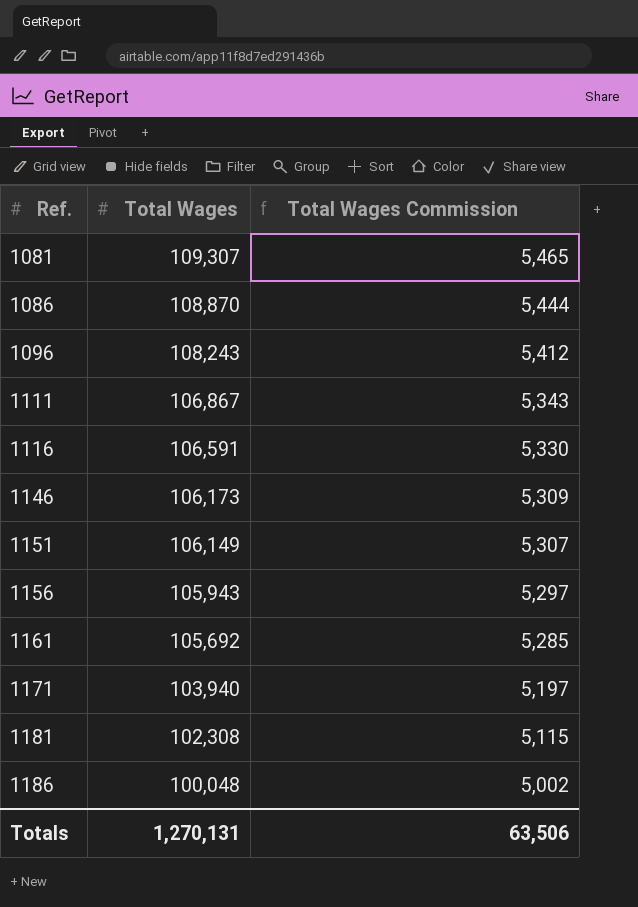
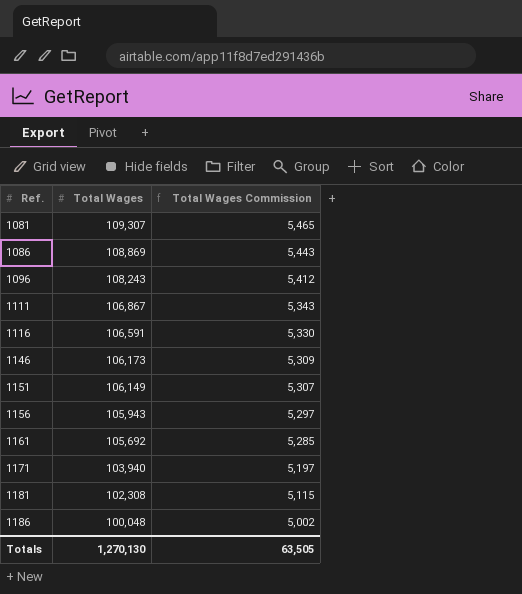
1086 | Total Wages: 108,870 -> 108,869
1086 | Total Wages Commission: 5,444 -> 5,443
Totals | Total Wages: 1,270,131 -> 1,270,130
Totals | Total Wages Commission: 63,506 -> 63,505

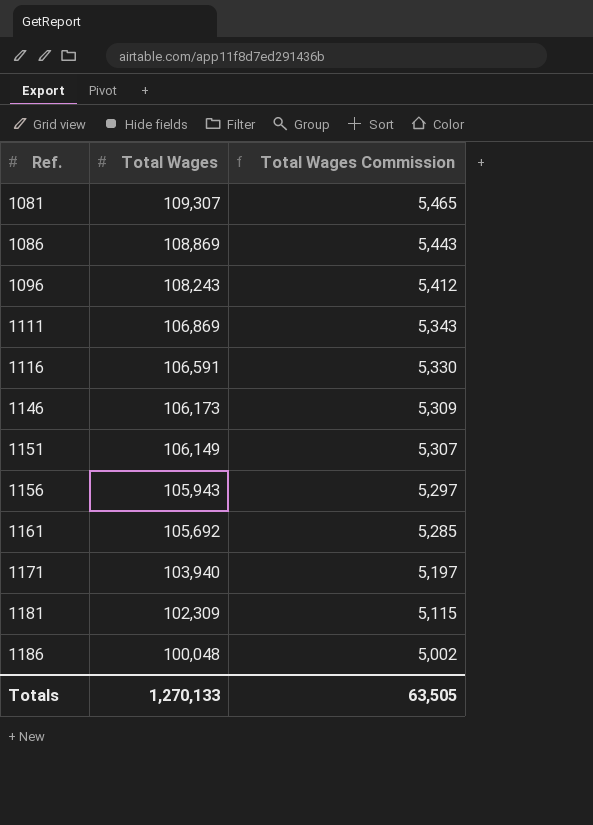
1111 | Total Wages: 106,867 -> 106,869
1181 | Total Wages: 102,308 -> 102,309
Totals | Total Wages: 1,270,130 -> 1,270,133

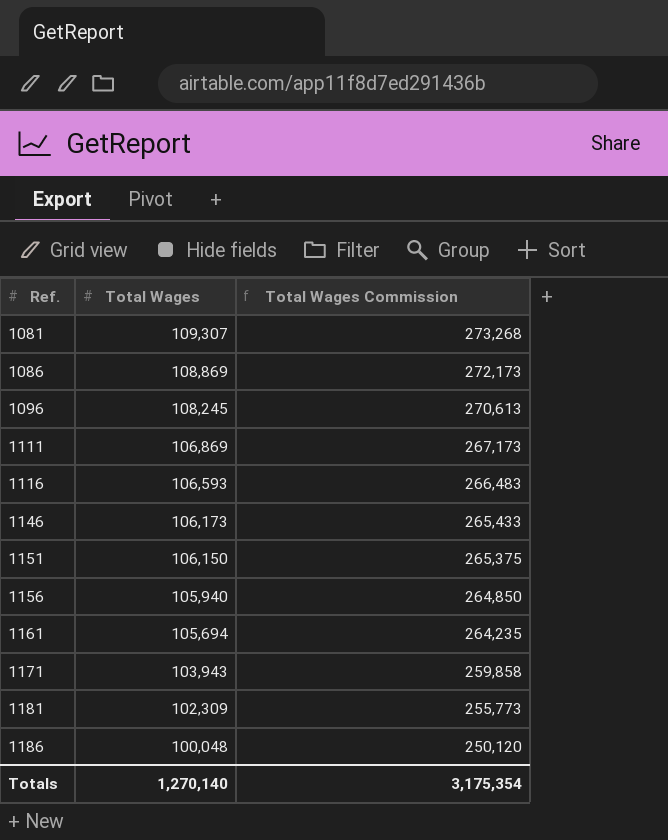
column Total Wages Commission | formula: [Total Wages] * 0.05 -> [Total Wages] * 2.5
1096 | Total Wages: 108,243 -> 108,245
1116 | Total Wages: 106,591 -> 106,593
1151 | Total Wages: 106,149 -> 106,150
1156 | Total Wages: 105,943 -> 105,940
1161 | Total Wages: 105,692 -> 105,694
1171 | Total Wages: 103,940 -> 103,943
Totals | Total Wages: 1,270,133 -> 1,270,140
Totals | Total Wages Commission: 63,505 -> 3,175,354

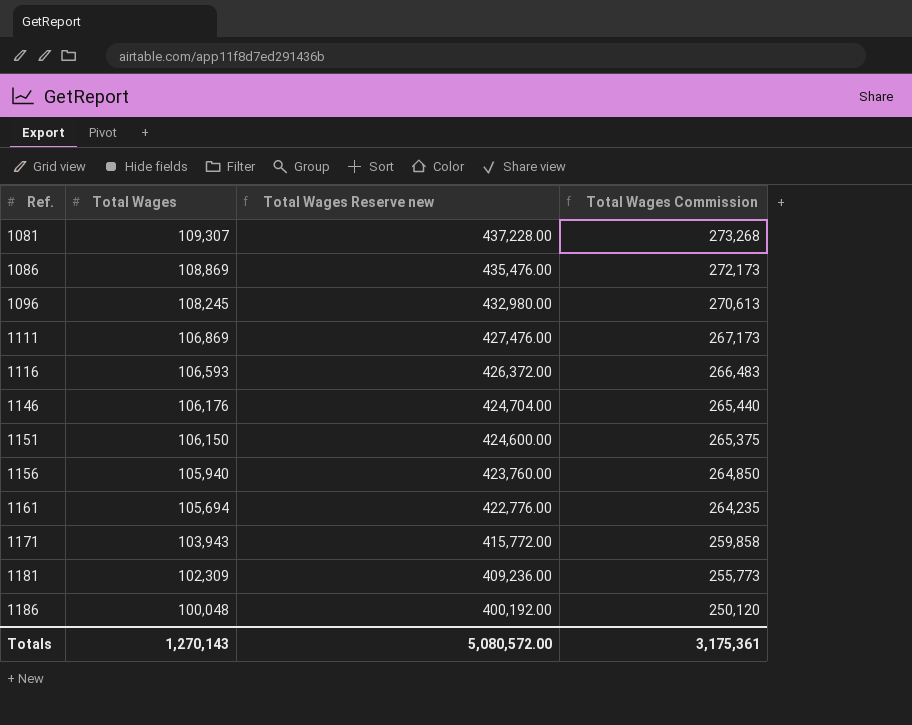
column Total Wages Reserve new | formula: none -> [Total Wages] * 4
1146 | Total Wages: 106,173 -> 106,176
1146 | Total Wages Commission: 265,433 -> 265,440
Totals | Total Wages: 1,270,140 -> 1,270,143
Totals | Total Wages Commission: 3,175,354 -> 3,175,361

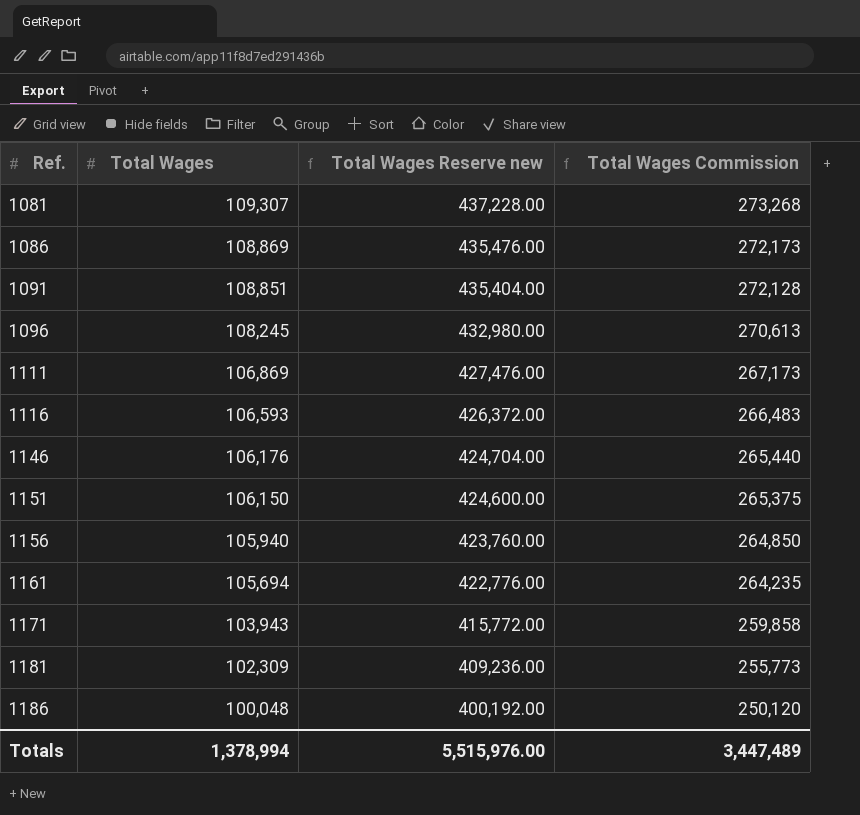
row 1091: none -> 108,851 | 435,404.00 | 272,128
Totals | Total Wages: 1,270,143 -> 1,378,994
Totals | Total Wages Reserve new: 5,080,572.00 -> 5,515,976.00
Totals | Total Wages Commission: 3,175,361 -> 3,447,489

